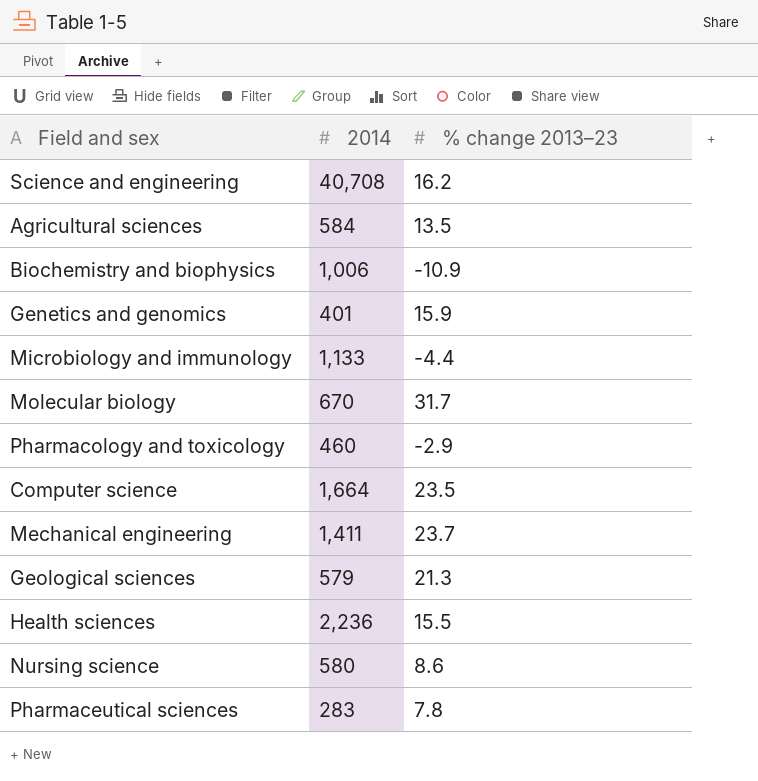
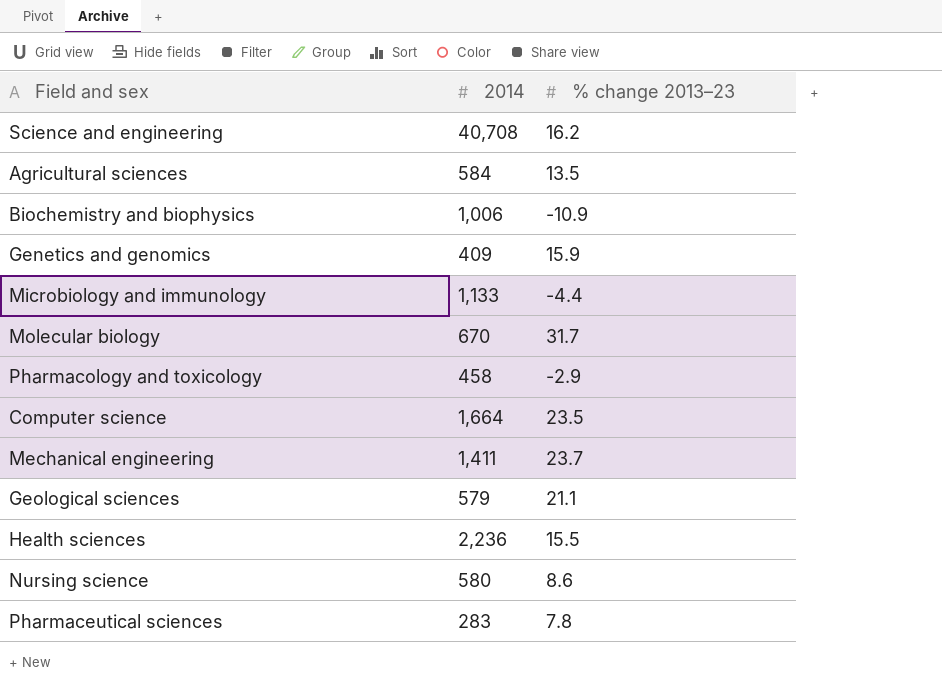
Genetics and genomics | 2014: 401 -> 409
Pharmacology and toxicology | 2014: 460 -> 458
Geological sciences | % change 2013–23: 21.3 -> 21.1

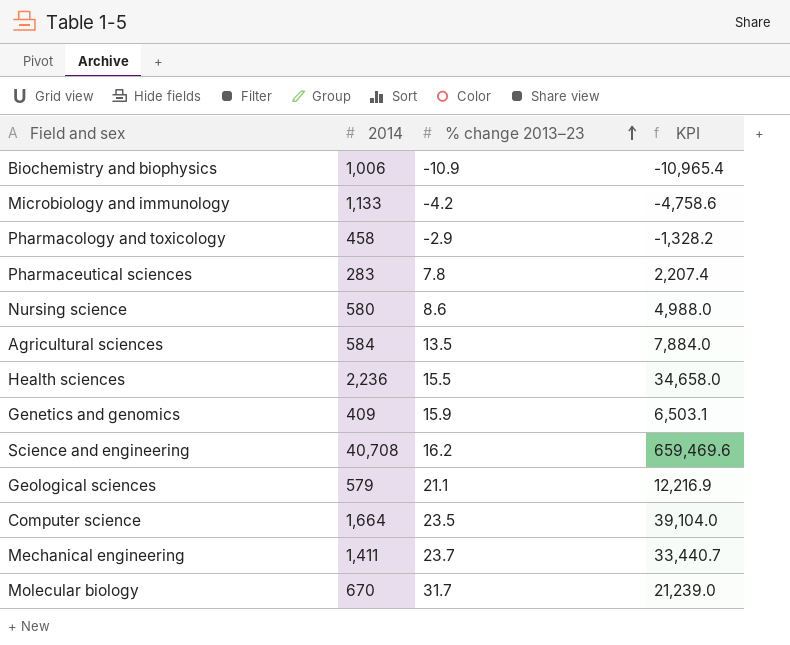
row order: none -> % change 2013–23 ascending
column KPI | formula: none -> [2014] * [% change 2013–23]
Microbiology and immunology | % change 2013–23: -4.4 -> -4.2

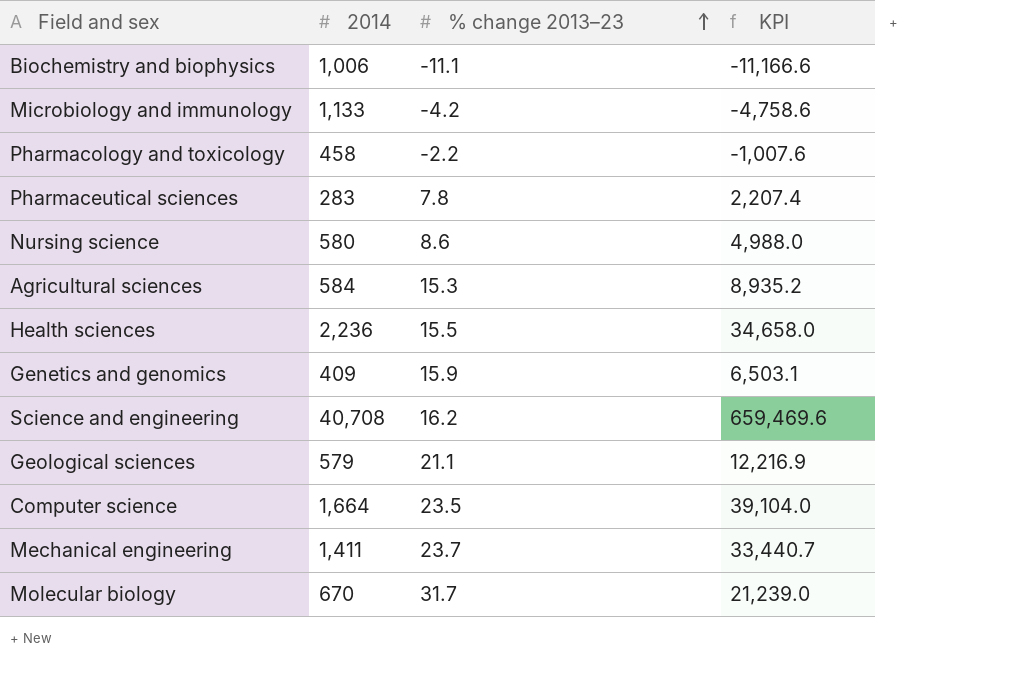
Biochemistry and biophysics | % change 2013–23: -10.9 -> -11.1
Biochemistry and biophysics | KPI: -10,965.4 -> -11,166.6
Pharmacology and toxicology | % change 2013–23: -2.9 -> -2.2
Pharmacology and toxicology | KPI: -1,328.2 -> -1,007.6
Agricultural sciences | % change 2013–23: 13.5 -> 15.3
Agricultural sciences | KPI: 7,884.0 -> 8,935.2

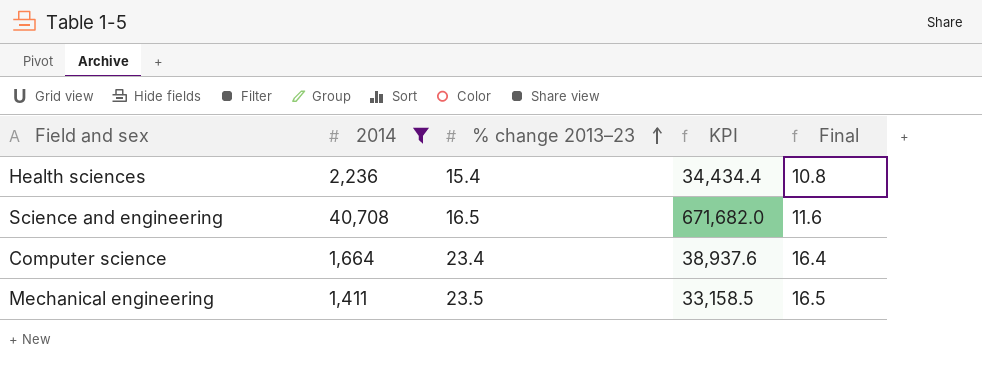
filter: none -> 2014 >= 1,411
column Final | formula: none -> [% change 2013–23] * 0.7
Health sciences | % change 2013–23: 15.5 -> 15.4
Health sciences | KPI: 34,658.0 -> 34,434.4
Science and engineering | % change 2013–23: 16.2 -> 16.5
Science and engineering | KPI: 659,469.6 -> 671,682.0
Computer science | % change 2013–23: 23.5 -> 23.4
Computer science | KPI: 39,104.0 -> 38,937.6
Mechanical engineering | % change 2013–23: 23.7 -> 23.5
Mechanical engineering | KPI: 33,440.7 -> 33,158.5

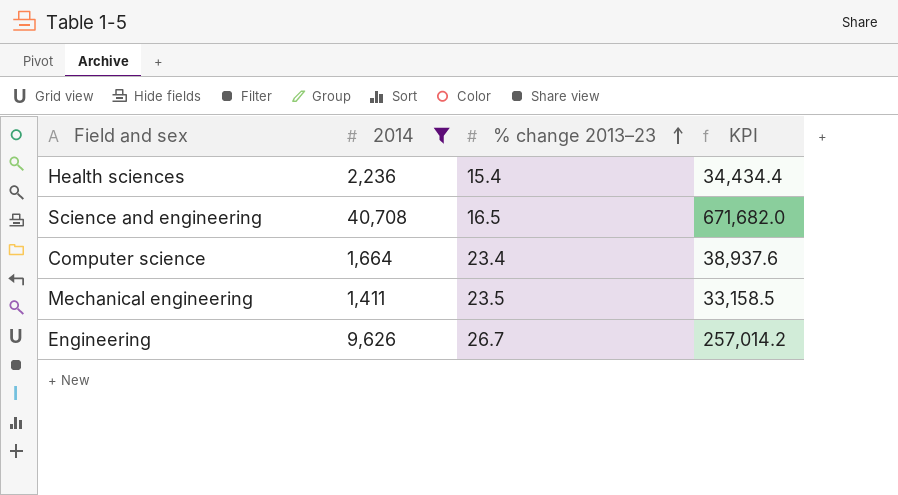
column Final | formula: [% change 2013–23] * 0.7 -> none
row Engineering: none -> 9,626 | 26.7 | 257,014.2

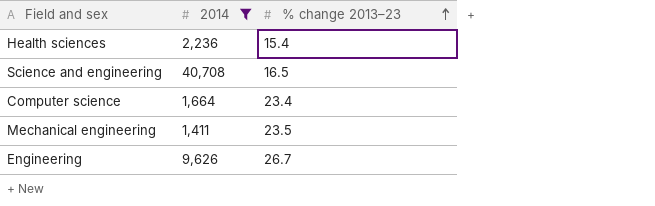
column KPI | formula: [2014] * [% change 2013–23] -> none

